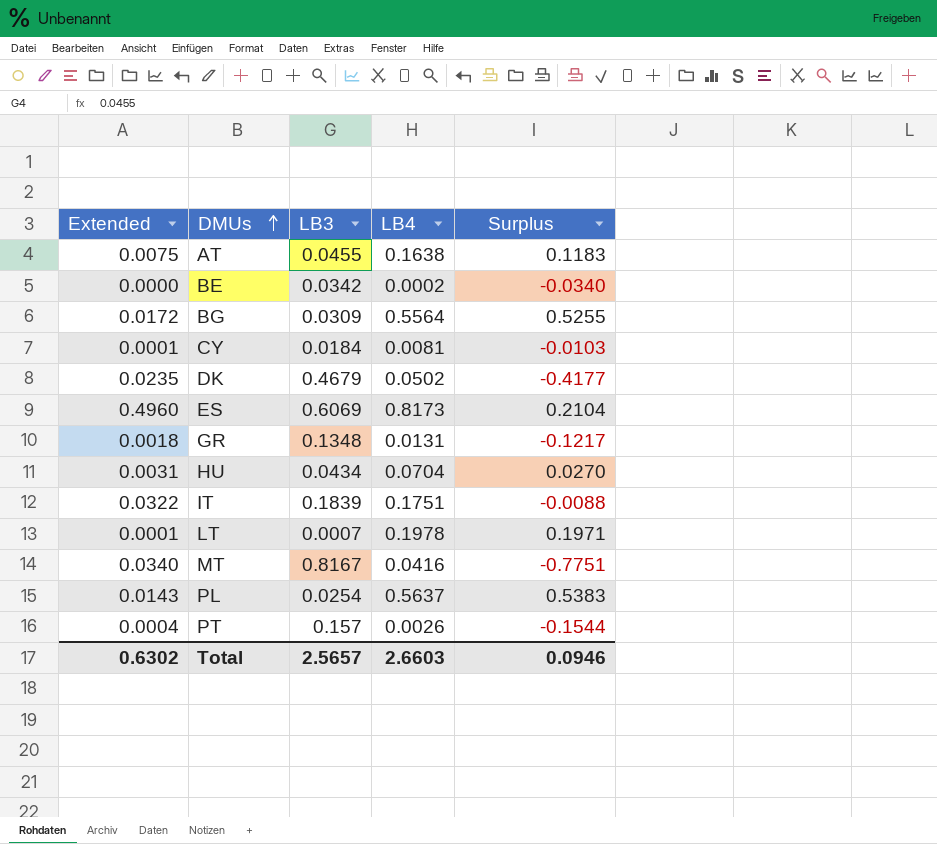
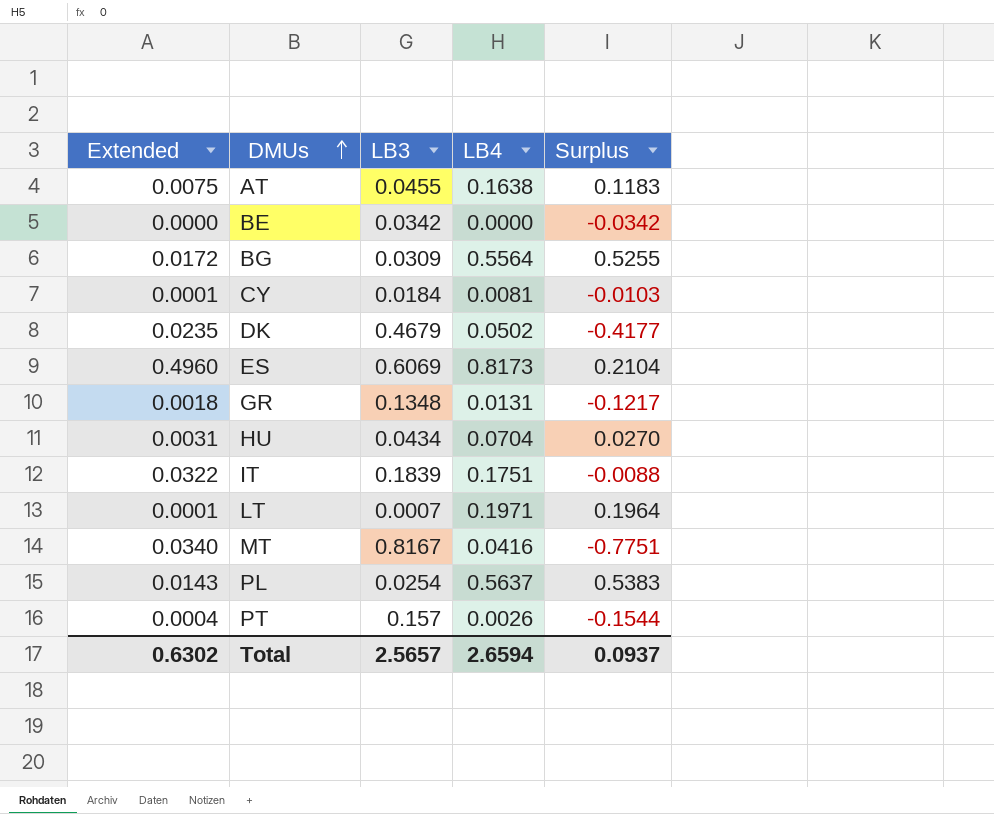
BE | LB4: 0.0002 -> 0.0000
BE | Surplus: -0.0340 -> -0.0342
LT | LB4: 0.1978 -> 0.1971
LT | Surplus: 0.1971 -> 0.1964
Total | LB4: 2.6603 -> 2.6594
Total | Surplus: 0.0946 -> 0.0937

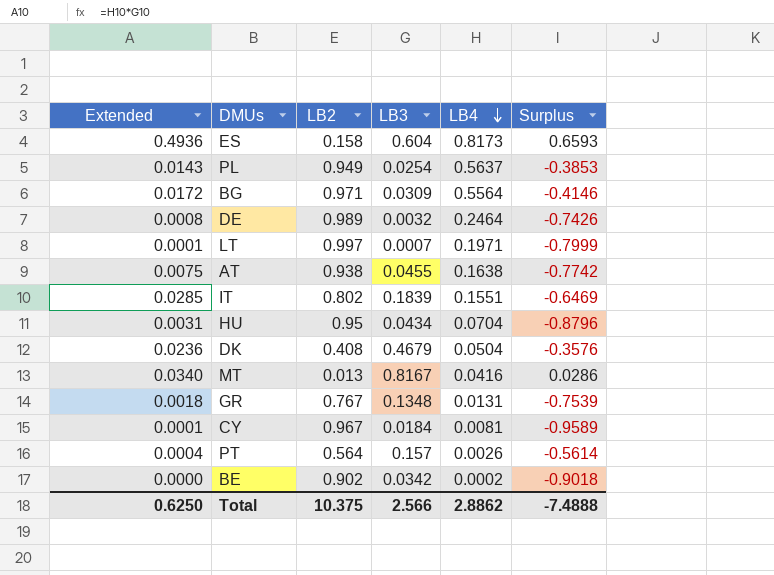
row order: DMUs ascending -> LB4 descending
column LB2 | position: none -> 3
column Surplus | formula: [LB4] - [LB3] -> [LB4] - [LB2]
ES | Extended: 0.4960 -> 0.4936
ES | LB3: 0.6069 -> 0.604
row DE: none -> 0.0008 | 0.989 | 0.0032 | 0.2464 | -0.7426
IT | Extended: 0.0322 -> 0.0285
IT | LB4: 0.1751 -> 0.1551
DK | Extended: 0.0235 -> 0.0236
DK | LB4: 0.0502 -> 0.0504
BE | LB4: 0.0000 -> 0.0002
Total | Extended: 0.6302 -> 0.6250
Total | LB3: 2.5657 -> 2.566
Total | LB4: 2.6594 -> 2.8862
Total | Surplus: 0.0937 -> -7.4888

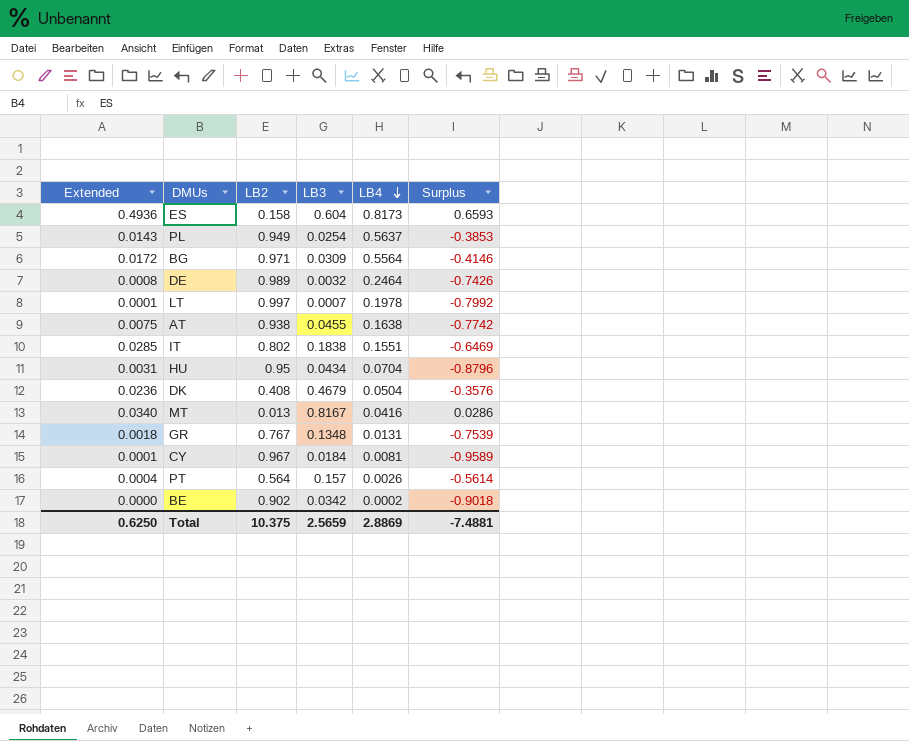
LT | LB4: 0.1971 -> 0.1978
LT | Surplus: -0.7999 -> -0.7992
IT | LB3: 0.1839 -> 0.1838
Total | LB3: 2.566 -> 2.5659
Total | LB4: 2.8862 -> 2.8869
Total | Surplus: -7.4888 -> -7.4881

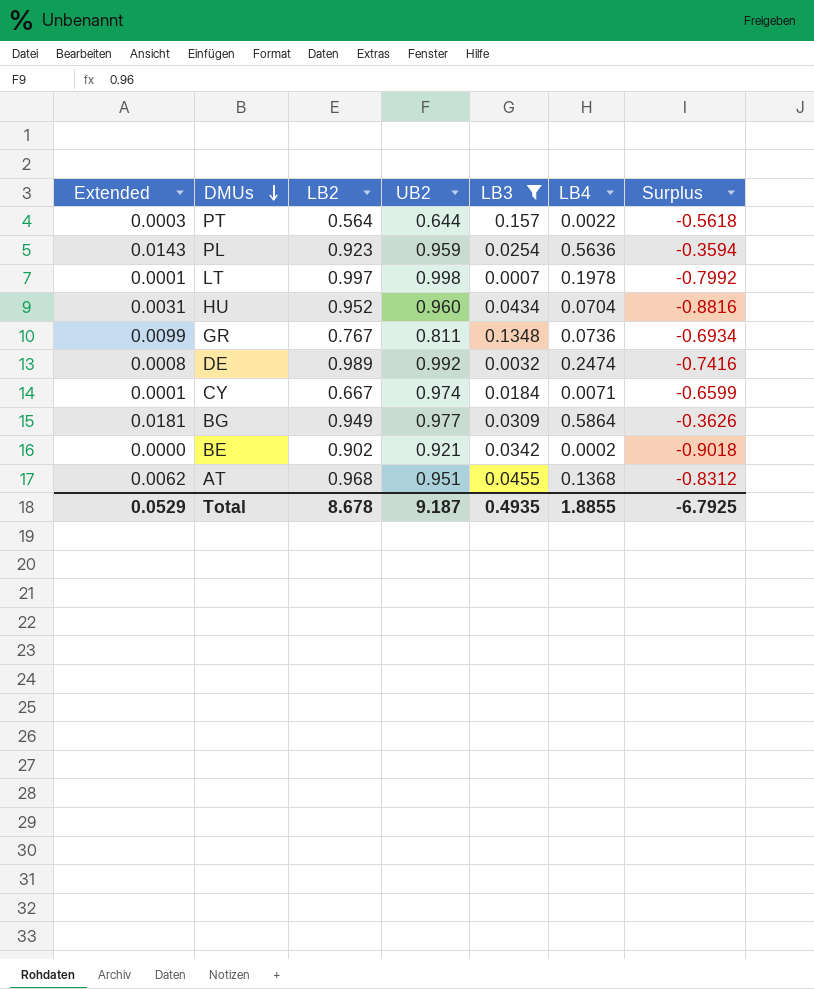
filter: none -> LB3 <= 0.157
row order: LB4 descending -> DMUs descending
column UB2 | position: none -> 4
PT | Extended: 0.0004 -> 0.0003
PT | LB4: 0.0026 -> 0.0022
PT | Surplus: -0.5614 -> -0.5618
PL | LB2: 0.949 -> 0.923
PL | LB4: 0.5637 -> 0.5636
PL | Surplus: -0.3853 -> -0.3594
HU | LB2: 0.95 -> 0.952
HU | Surplus: -0.8796 -> -0.8816
GR | Extended: 0.0018 -> 0.0099
GR | LB4: 0.0131 -> 0.0736
GR | Surplus: -0.7539 -> -0.6934
DE | LB4: 0.2464 -> 0.2474
DE | Surplus: -0.7426 -> -0.7416
CY | LB2: 0.967 -> 0.667
CY | LB4: 0.0081 -> 0.0071
CY | Surplus: -0.9589 -> -0.6599
BG | Extended: 0.0172 -> 0.0181
BG | LB2: 0.971 -> 0.949
BG | LB4: 0.5564 -> 0.5864
BG | Surplus: -0.4146 -> -0.3626
AT | Extended: 0.0075 -> 0.0062
AT | LB2: 0.938 -> 0.968
AT | LB4: 0.1638 -> 0.1368
AT | Surplus: -0.7742 -> -0.8312
Total | Extended: 0.6250 -> 0.0529
Total | LB2: 10.375 -> 8.678
Total | LB3: 2.5659 -> 0.4935
Total | LB4: 2.8869 -> 1.8855
Total | Surplus: -7.4881 -> -6.7925

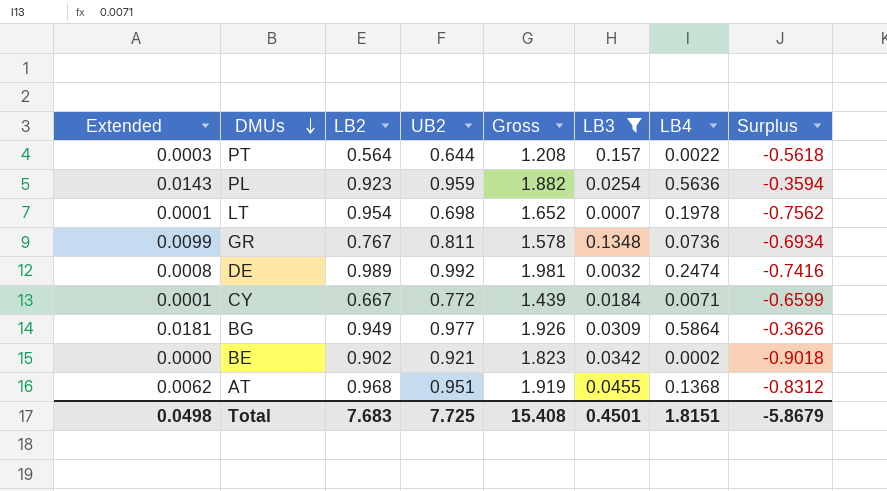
column Gross | formula: none -> [LB2] + [UB2]
row HU: 0.0031 | 0.952 | 0.960 | 0.0434 | 0.0704 | -0.8816 -> none
LT | LB2: 0.997 -> 0.954
LT | UB2: 0.998 -> 0.698
LT | Surplus: -0.7992 -> -0.7562
CY | UB2: 0.974 -> 0.772
Total | Extended: 0.0529 -> 0.0498
Total | LB2: 8.678 -> 7.683
Total | UB2: 9.187 -> 7.725
Total | LB3: 0.4935 -> 0.4501
Total | LB4: 1.8855 -> 1.8151
Total | Surplus: -6.7925 -> -5.8679

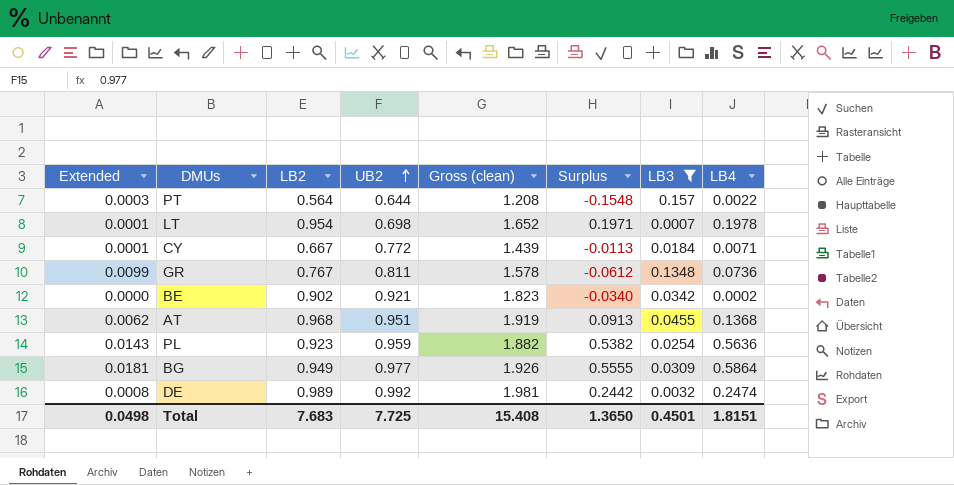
row order: DMUs descending -> UB2 ascending
column name: Gross -> Gross (clean)
column Surplus | formula: [LB4] - [LB2] -> [LB4] - [LB3]
column Surplus | position: 8 -> 6
Total | Surplus: -5.8679 -> 1.3650

